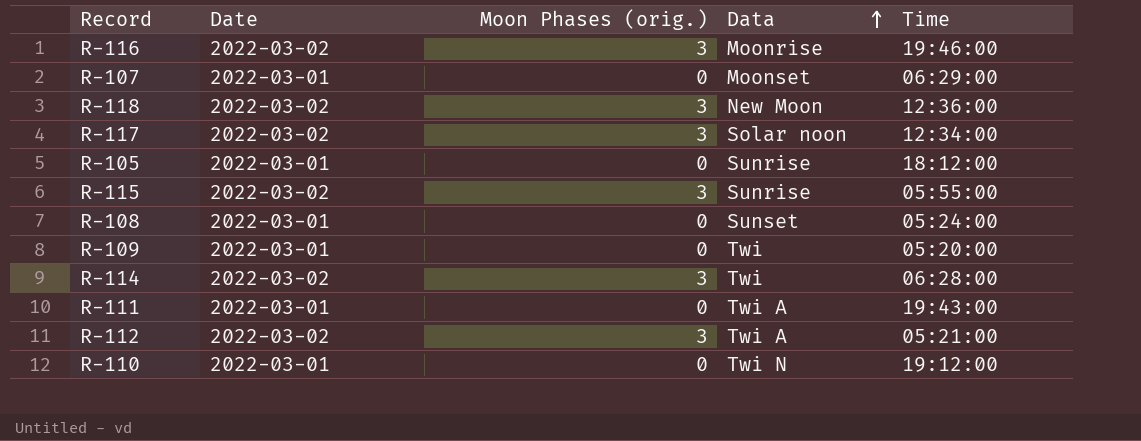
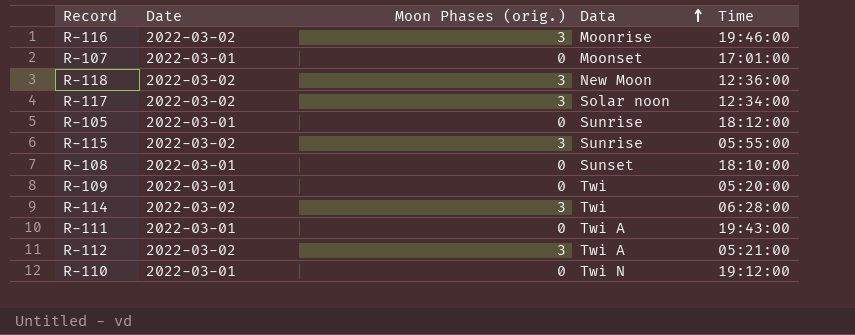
R-107 | Time: 06:29:00 -> 17:01:00
R-108 | Time: 05:24:00 -> 18:10:00

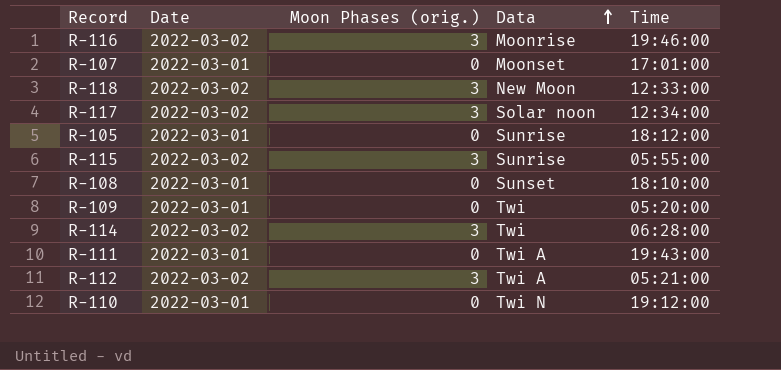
R-118 | Time: 12:36:00 -> 12:33:00

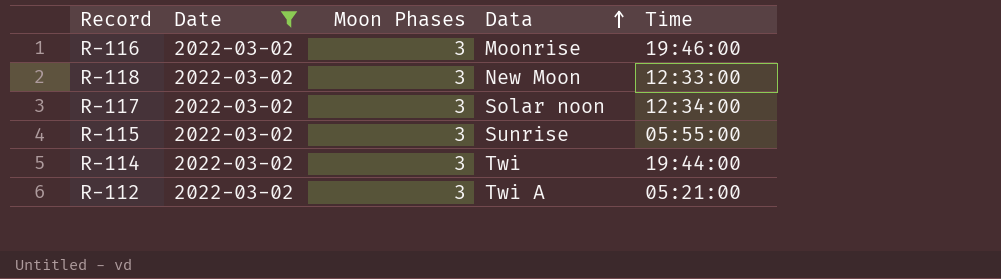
filter: none -> Date = 2022-03-02
column name: Moon Phases (orig.) -> Moon Phases
R-114 | Time: 06:28:00 -> 19:44:00

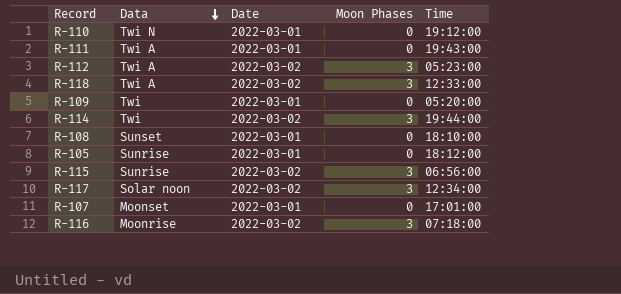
filter: Date = 2022-03-02 -> none
row order: Data ascending -> Data descending
column Data | position: 4 -> 2
R-112 | Time: 05:21:00 -> 05:23:00
R-118 | Data: New Moon -> Twi A
R-115 | Time: 05:55:00 -> 06:56:00
R-116 | Time: 19:46:00 -> 07:18:00

